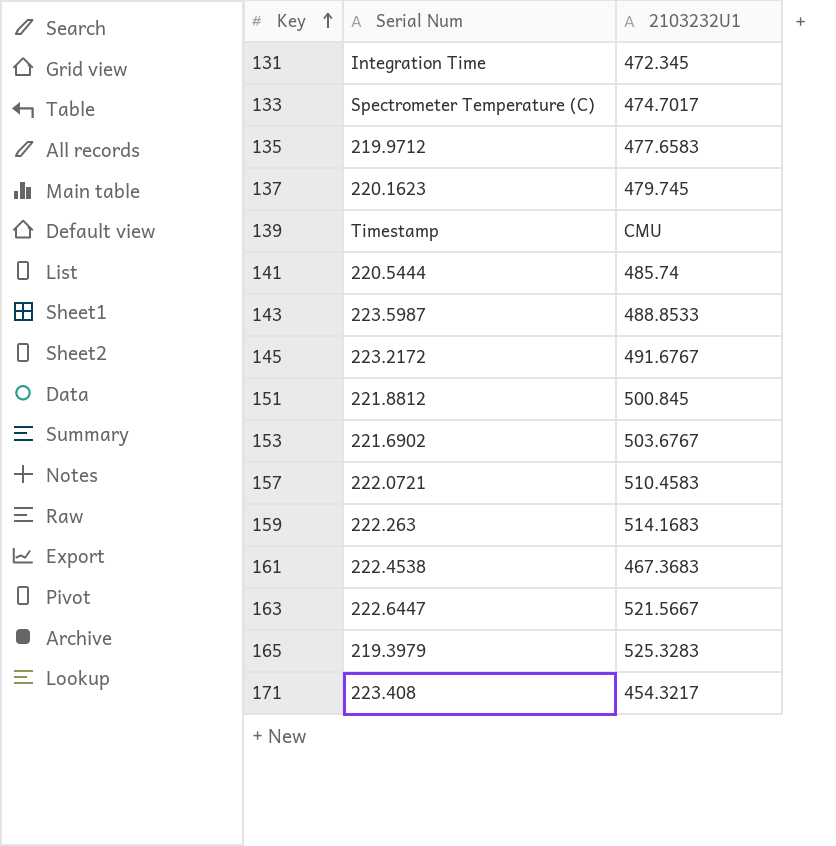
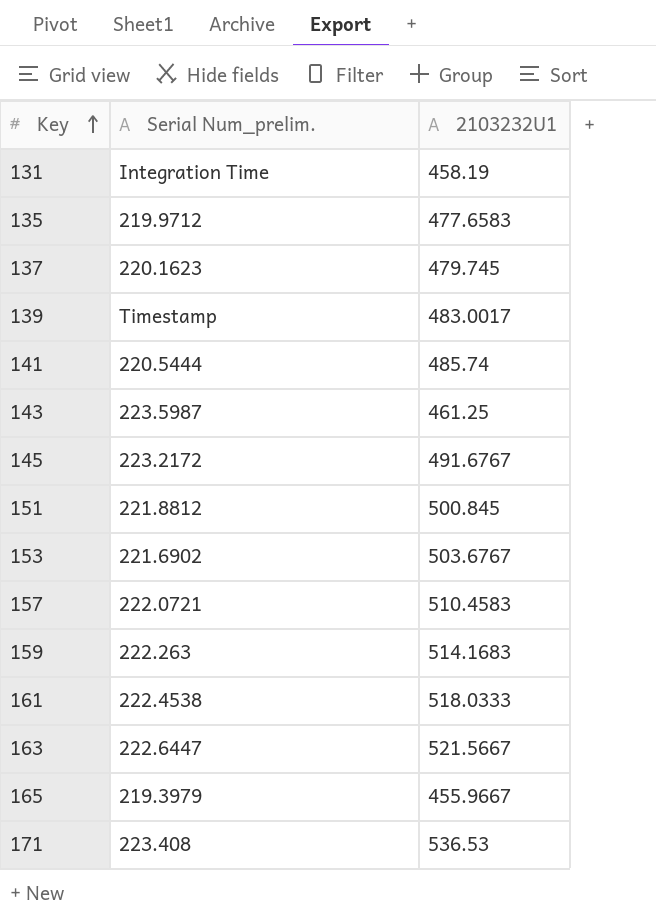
column name: Serial Num -> Serial Num_prelim.
row 133: Spectrometer Temperature (C) | 474.7017 -> none
131 | 2103232U1: 472.345 -> 458.19
139 | 2103232U1: CMU -> 483.0017
143 | 2103232U1: 488.8533 -> 461.25
161 | 2103232U1: 467.3683 -> 518.0333
165 | 2103232U1: 525.3283 -> 455.9667
171 | 2103232U1: 454.3217 -> 536.53

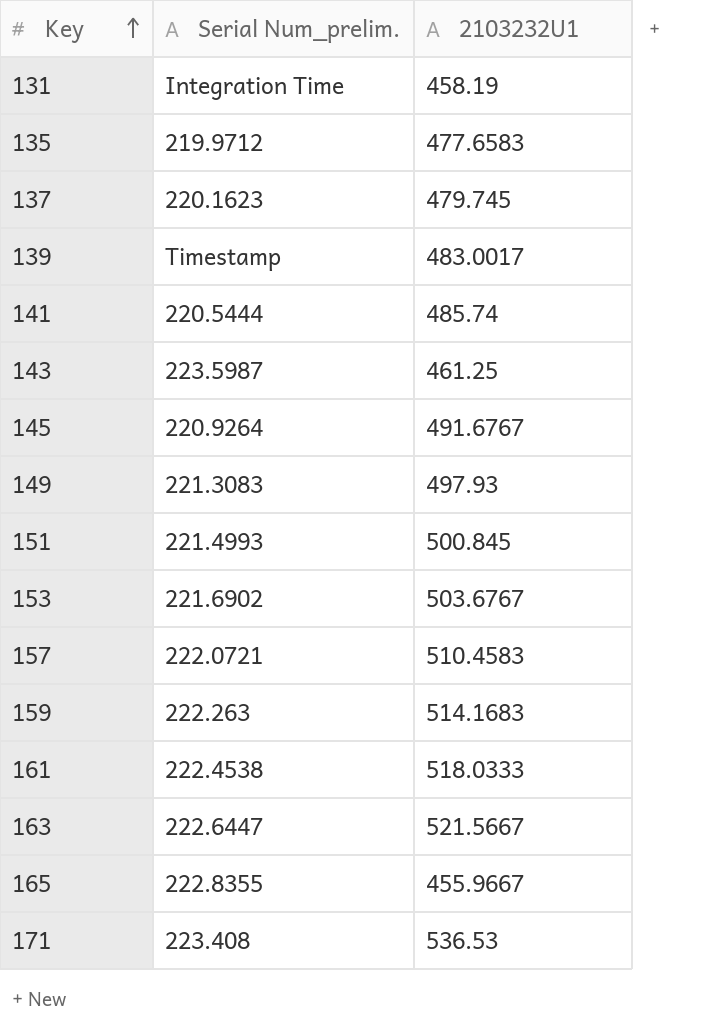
145 | Serial Num_prelim.: 223.2172 -> 220.9264
row 149: none -> 221.3083 | 497.93
151 | Serial Num_prelim.: 221.8812 -> 221.4993
165 | Serial Num_prelim.: 219.3979 -> 222.8355

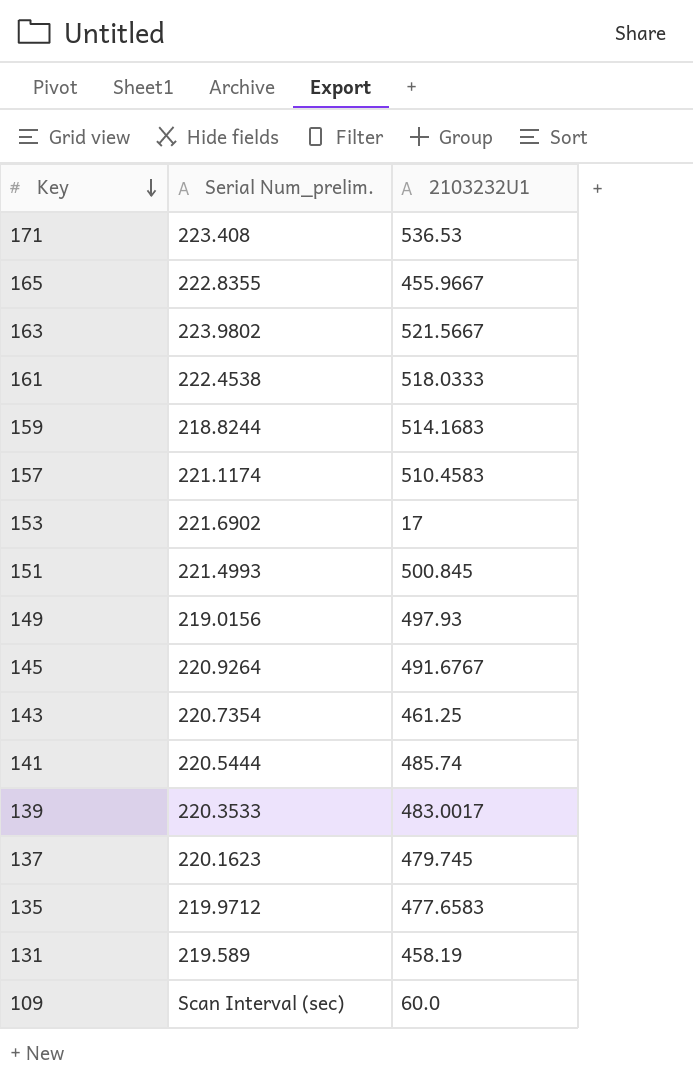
row order: Key ascending -> Key descending
163 | Serial Num_prelim.: 222.6447 -> 223.9802
159 | Serial Num_prelim.: 222.263 -> 218.8244
157 | Serial Num_prelim.: 222.0721 -> 221.1174
153 | 2103232U1: 503.6767 -> 17
149 | Serial Num_prelim.: 221.3083 -> 219.0156
143 | Serial Num_prelim.: 223.5987 -> 220.7354
139 | Serial Num_prelim.: Timestamp -> 220.3533
131 | Serial Num_prelim.: Integration Time -> 219.589
row 109: none -> Scan Interval (sec) | 60.0

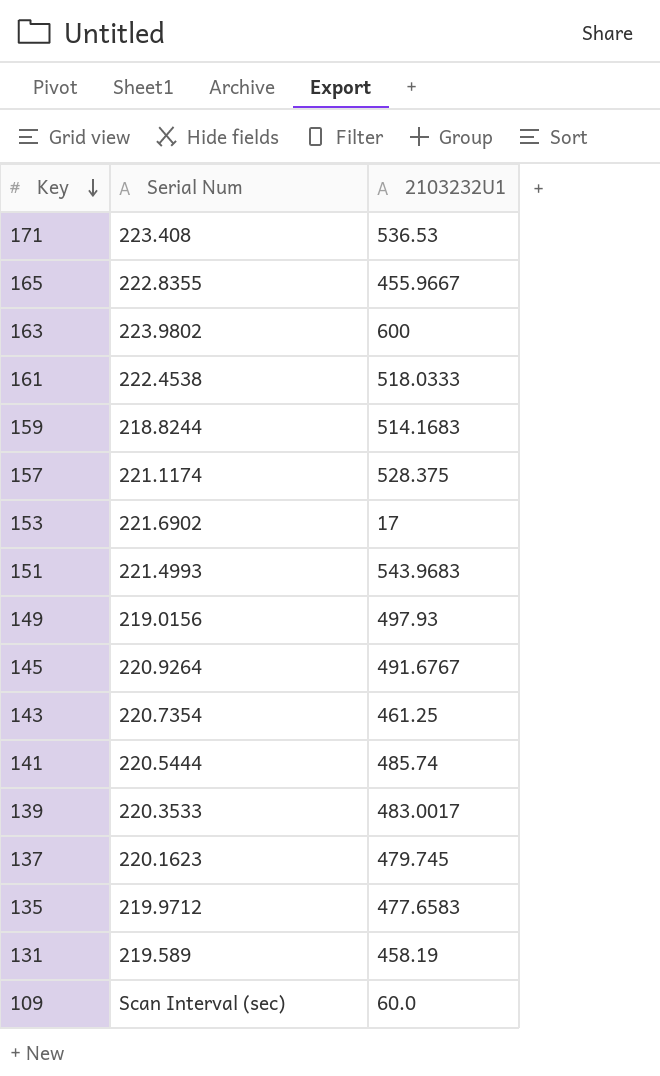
column name: Serial Num_prelim. -> Serial Num
163 | 2103232U1: 521.5667 -> 600
157 | 2103232U1: 510.4583 -> 528.375
151 | 2103232U1: 500.845 -> 543.9683

